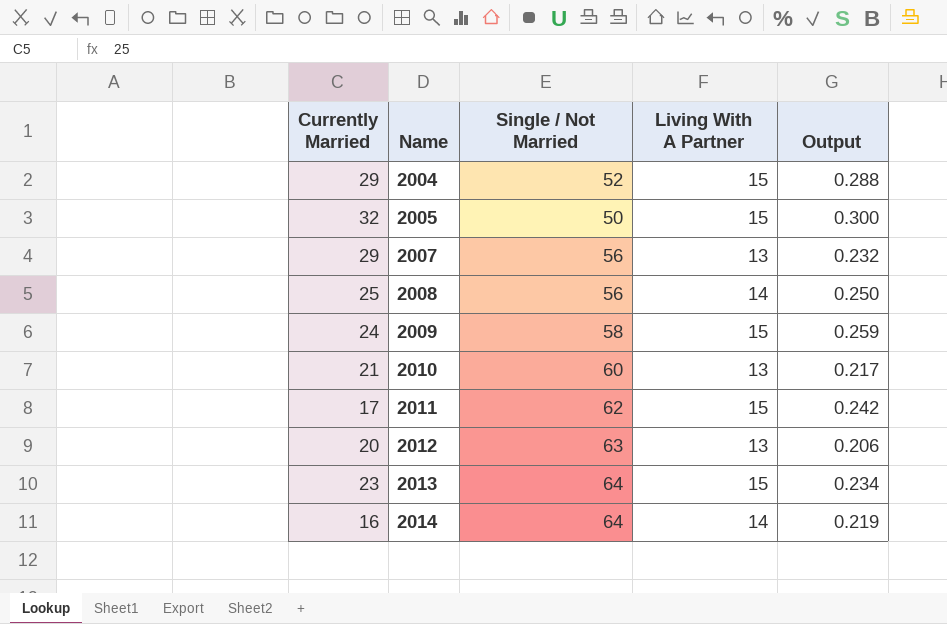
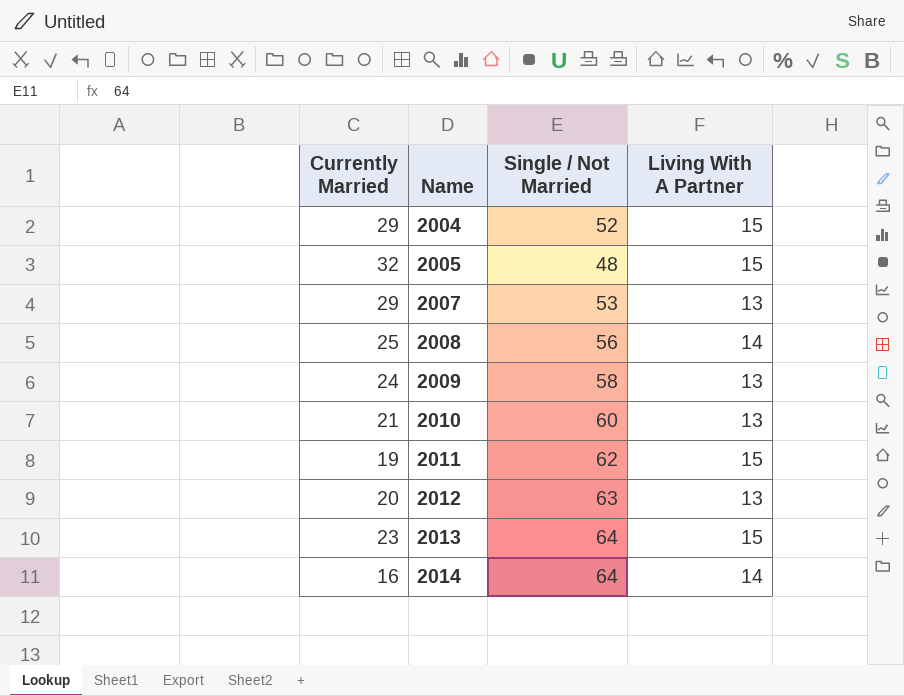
column Output | formula: [Living With A Partner] / [Single / Not Married] -> none
2005 | Single / Not Married: 50 -> 48
2007 | Single / Not Married: 56 -> 53
2009 | Living With A Partner: 15 -> 13
2011 | Currently Married: 17 -> 19

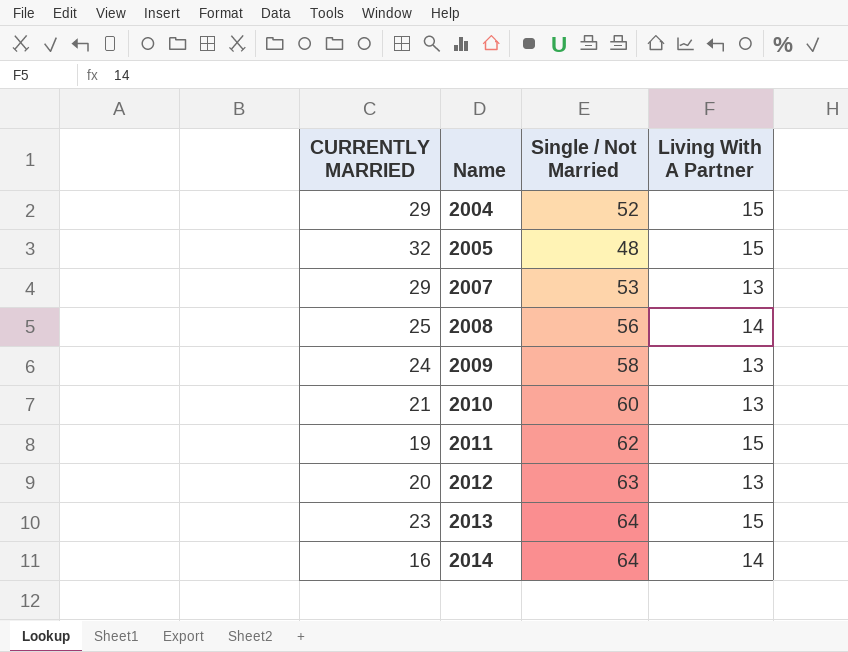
column name: Currently Married -> CURRENTLY MARRIED

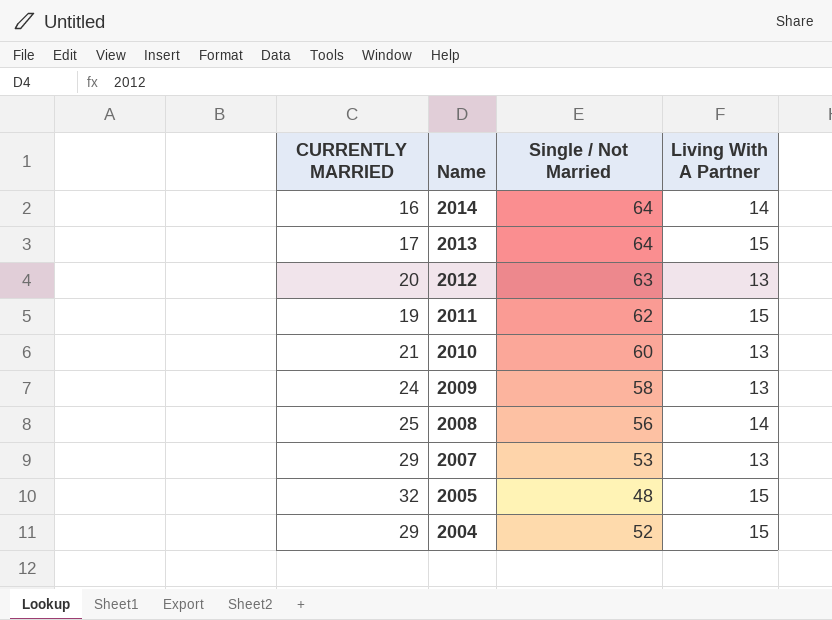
row order: Name ascending -> Name descending
2013 | CURRENTLY MARRIED: 23 -> 17

